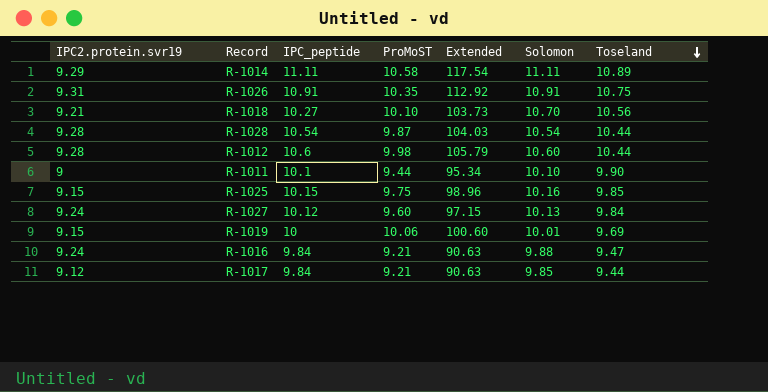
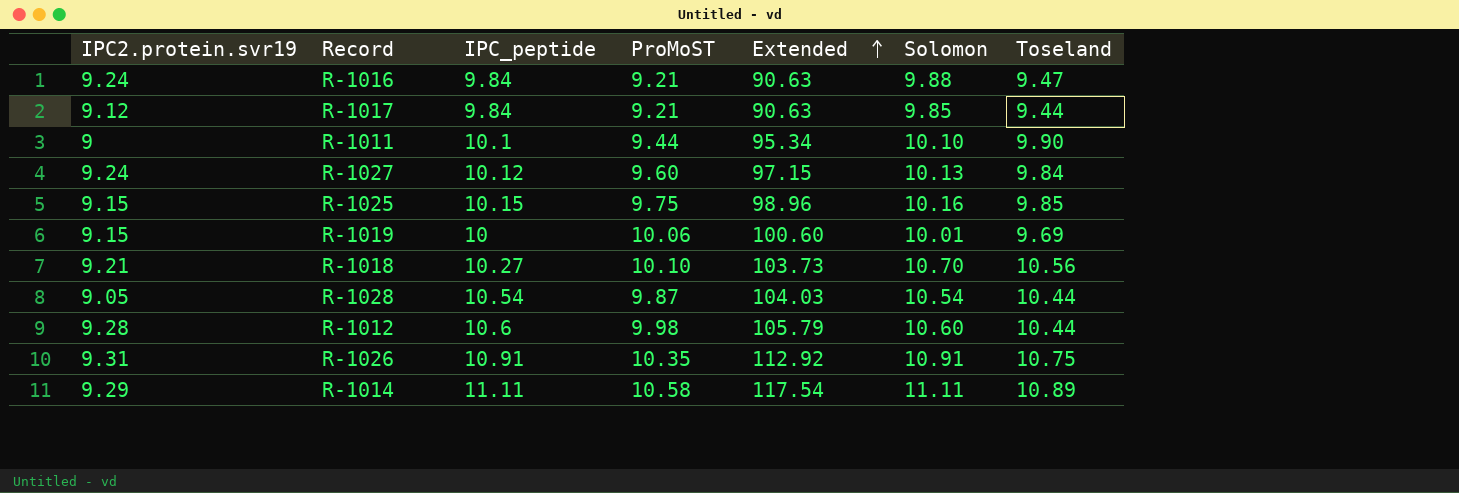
row order: Toseland descending -> Extended ascending
R-1028 | IPC2.protein.svr19: 9.28 -> 9.05

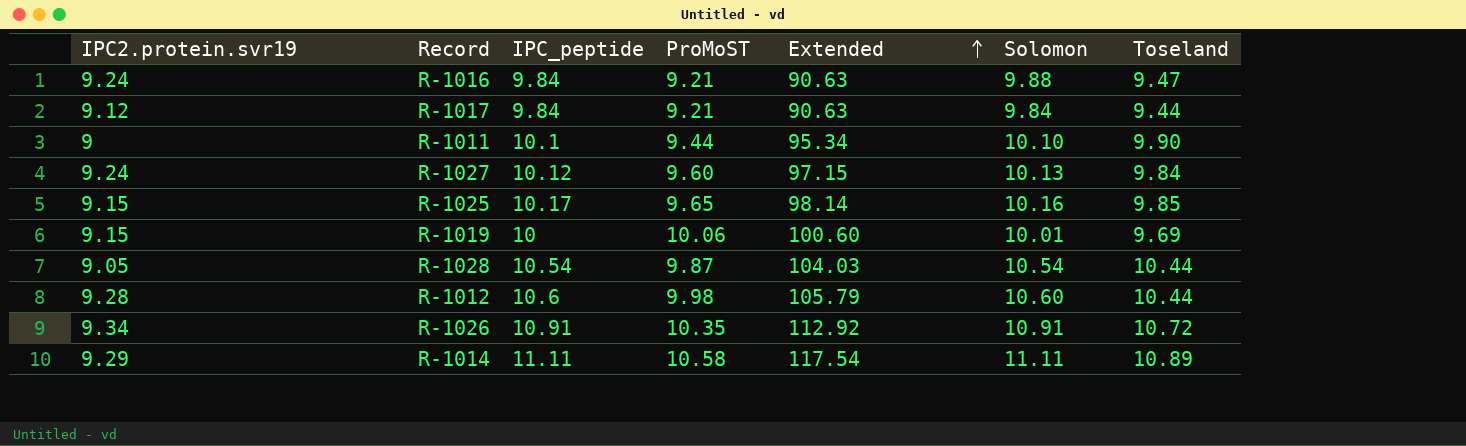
row R-1018: 9.21 | 10.27 | 10.10 | 103.73 | 10.70 | 10.56 -> none
R-1017 | Solomon: 9.85 -> 9.84
R-1025 | IPC_peptide: 10.15 -> 10.17
R-1025 | ProMoST: 9.75 -> 9.65
R-1025 | Extended: 98.96 -> 98.14
R-1026 | IPC2.protein.svr19: 9.31 -> 9.34
R-1026 | Toseland: 10.75 -> 10.72

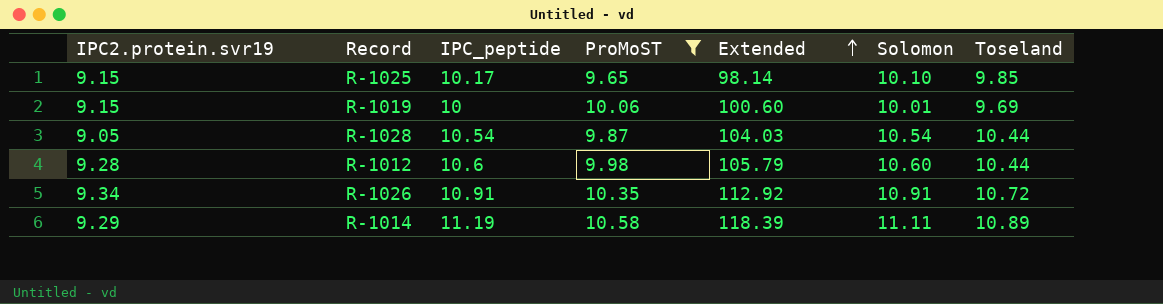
filter: none -> ProMoST >= 9.65
R-1025 | Solomon: 10.16 -> 10.10
R-1014 | IPC_peptide: 11.11 -> 11.19
R-1014 | Extended: 117.54 -> 118.39

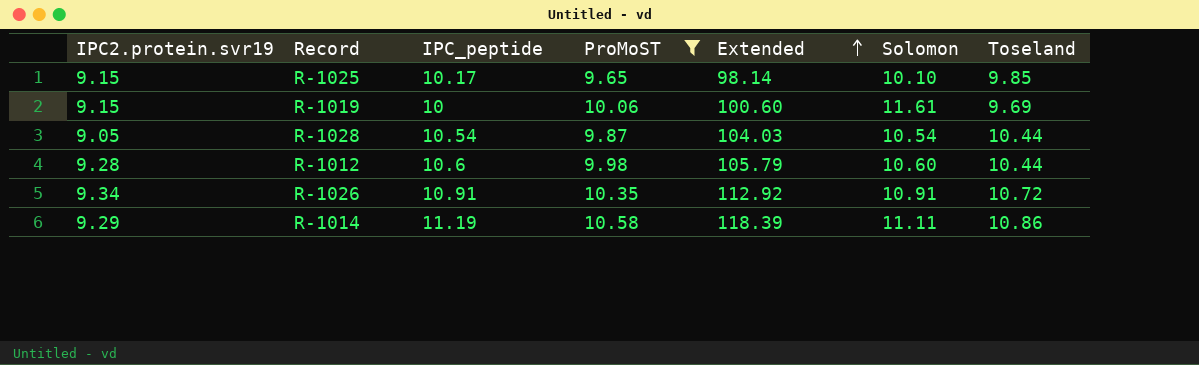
R-1019 | Solomon: 10.01 -> 11.61
R-1014 | Toseland: 10.89 -> 10.86

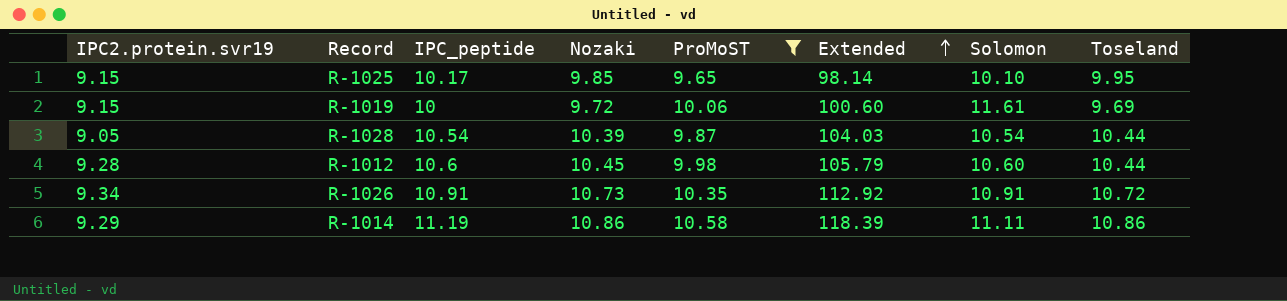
column Nozaki | position: none -> 4
R-1025 | Toseland: 9.85 -> 9.95

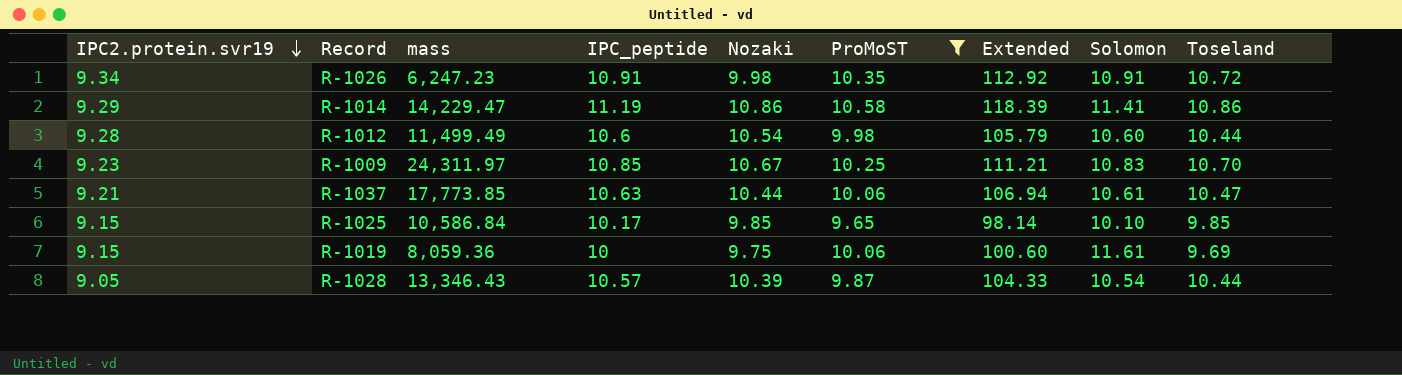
row order: Extended ascending -> IPC2.protein.svr19 descending
column mass | position: none -> 3
R-1026 | Nozaki: 10.73 -> 9.98
R-1014 | Solomon: 11.11 -> 11.41
R-1012 | Nozaki: 10.45 -> 10.54
row R-1009: none -> 9.23 | 24,311.97 | 10.85 | 10.67 | 10.25 | 111.21 | 10.83 | 10.70
row R-1037: none -> 9.21 | 17,773.85 | 10.63 | 10.44 | 10.06 | 106.94 | 10.61 | 10.47
R-1025 | Toseland: 9.95 -> 9.85
R-1019 | Nozaki: 9.72 -> 9.75
R-1028 | IPC_peptide: 10.54 -> 10.57
R-1028 | Extended: 104.03 -> 104.33

